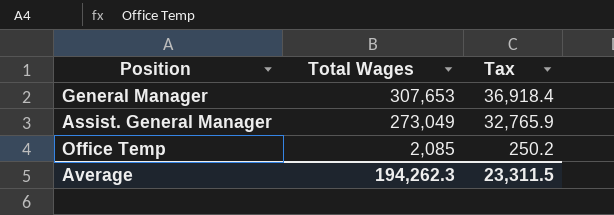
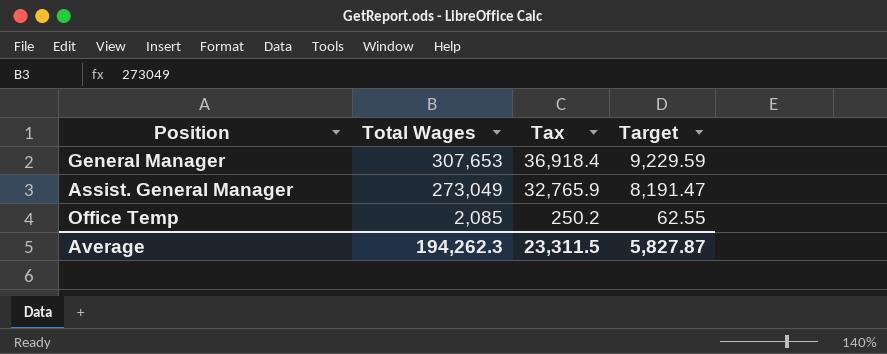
column Target | formula: none -> [Total Wages] * 0.03

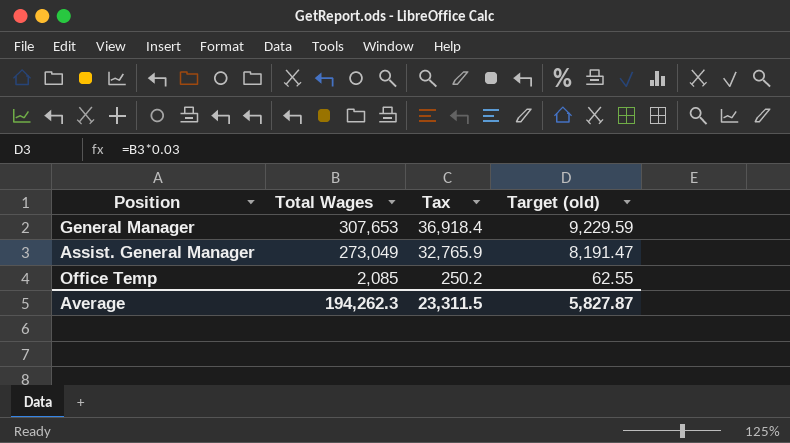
column name: Target -> Target (old)

